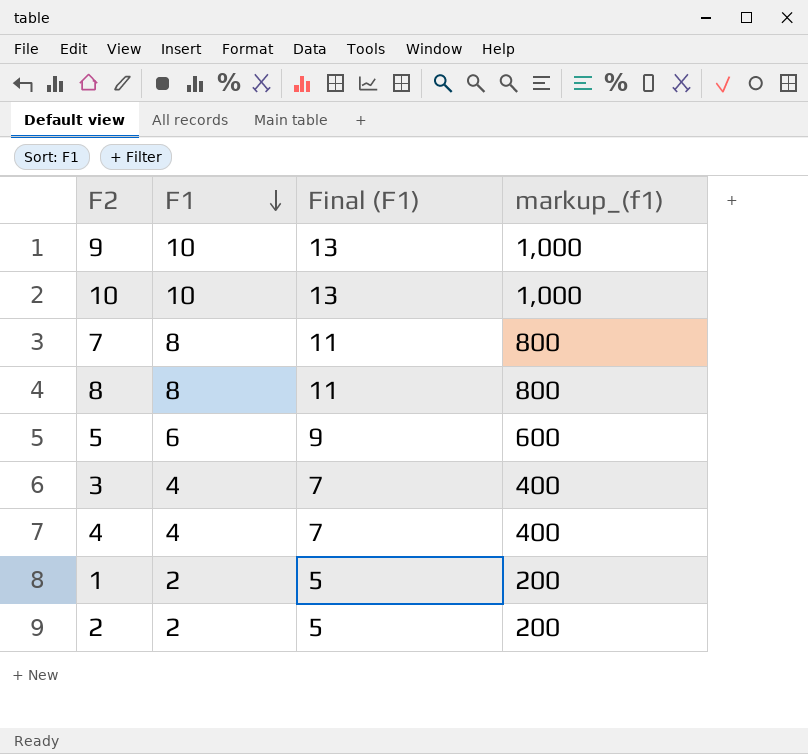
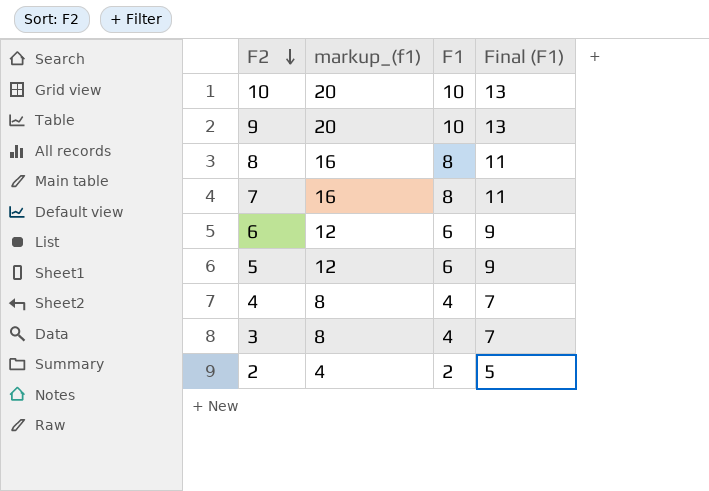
row order: F1 descending -> F2 descending
column markup_(f1) | formula: [F1] * 100 -> [F1] * 2
column markup_(f1) | position: 4 -> 2
row 1: 2 | 5 | 200 -> none
row 6: none -> 12 | 6 | 9

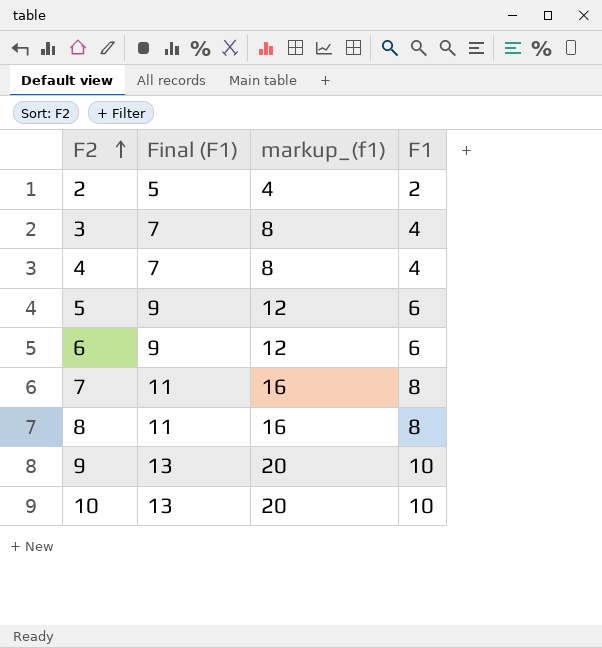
row order: F2 descending -> F2 ascending
column Final (F1) | position: 4 -> 2

